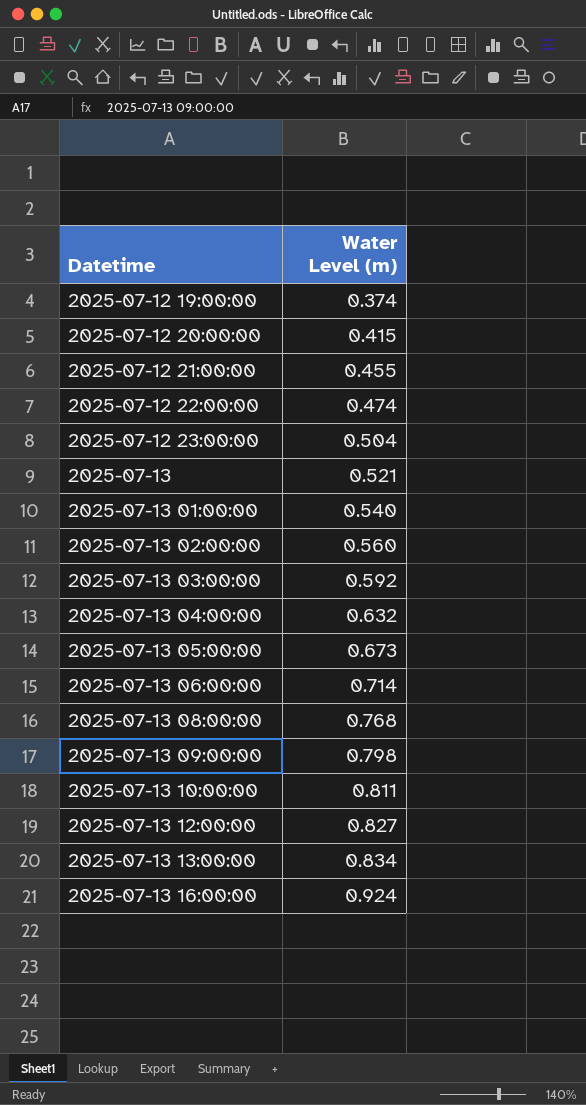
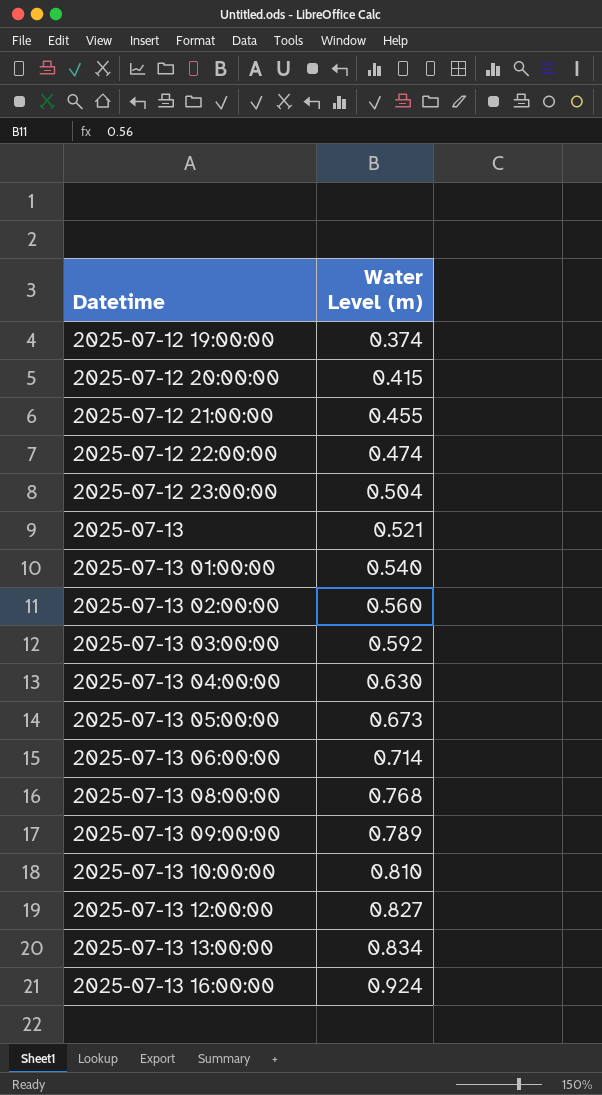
2025-07-13 04:00:00 | Water Level (m): 0.632 -> 0.630
2025-07-13 09:00:00 | Water Level (m): 0.798 -> 0.789
2025-07-13 10:00:00 | Water Level (m): 0.811 -> 0.810

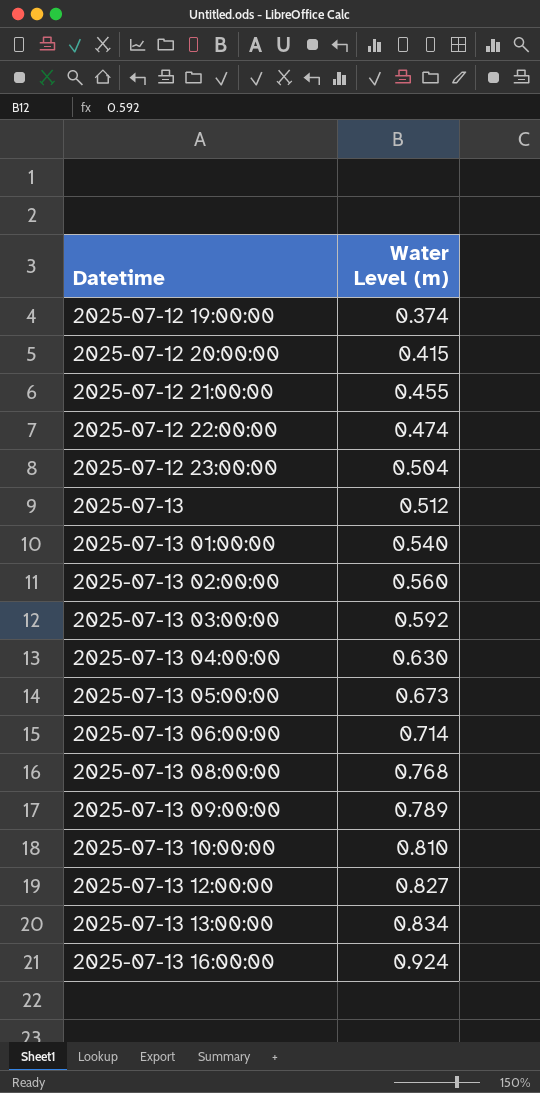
2025-07-13 | Water Level (m): 0.521 -> 0.512

